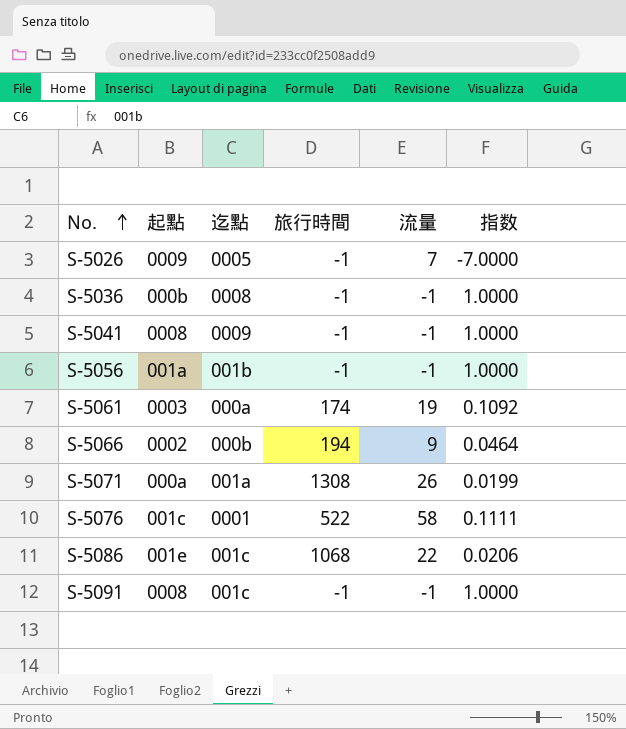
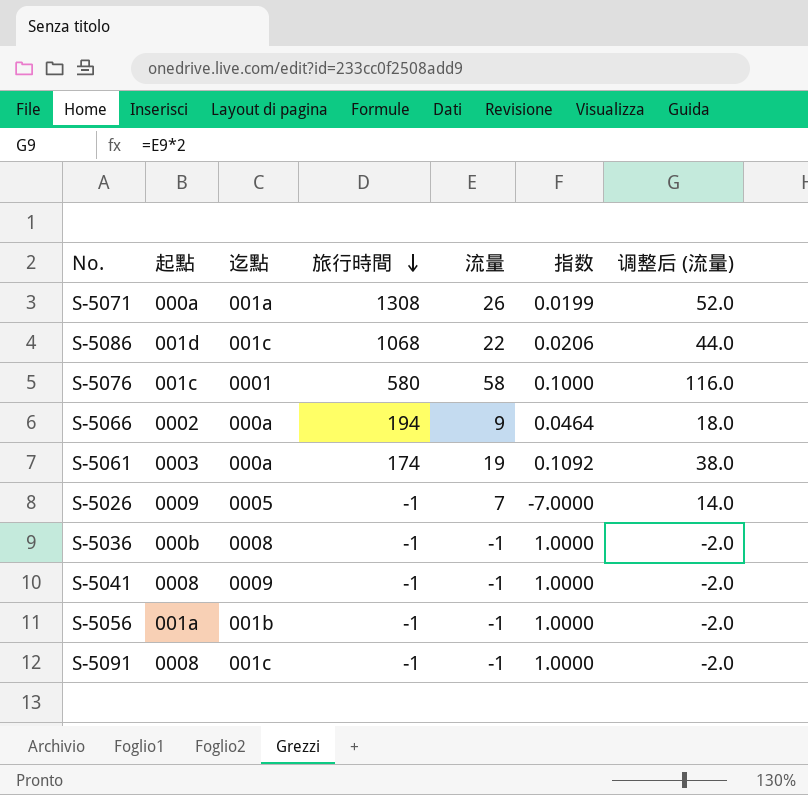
row order: No. ascending -> 旅行時間 descending
column 调整后 (流量) | formula: none -> [流量] * 2
S-5086 | 起點: 001e -> 001d
S-5076 | 旅行時間: 522 -> 580
S-5076 | 指数: 0.1111 -> 0.1000
S-5066 | 迄點: 000b -> 000a

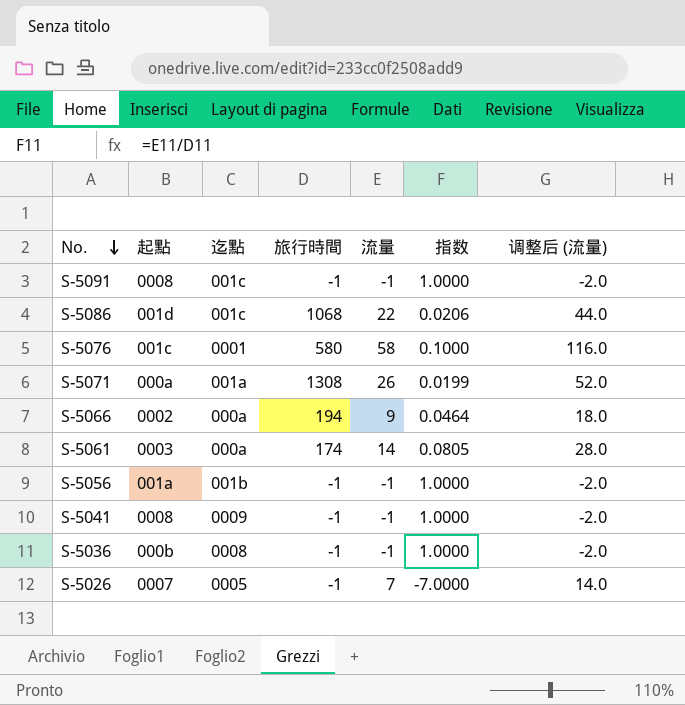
row order: 旅行時間 descending -> No. descending
S-5061 | 流量: 19 -> 14
S-5061 | 指数: 0.1092 -> 0.0805
S-5061 | 调整后 (流量): 38.0 -> 28.0
S-5026 | 起點: 0009 -> 0007

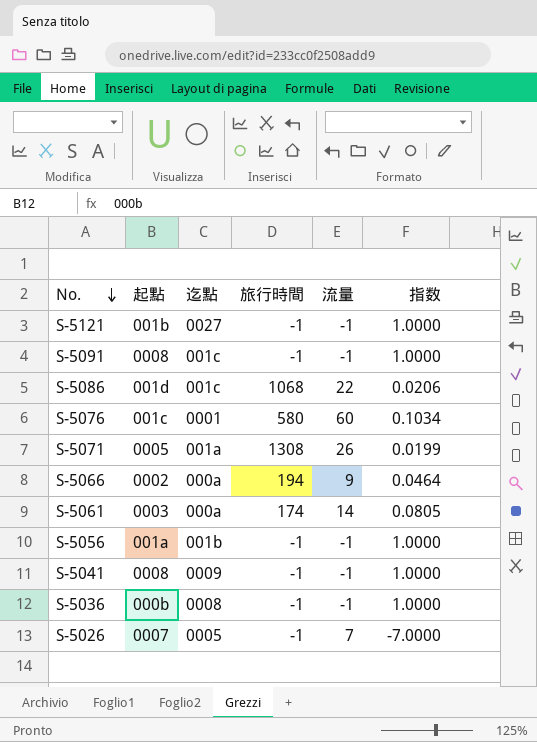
column 调整后 (流量) | formula: [流量] * 2 -> none
row S-5121: none -> 001b | 0027 | -1 | -1 | 1.0000
S-5076 | 流量: 58 -> 60
S-5076 | 指数: 0.1000 -> 0.1034
S-5071 | 起點: 000a -> 0005

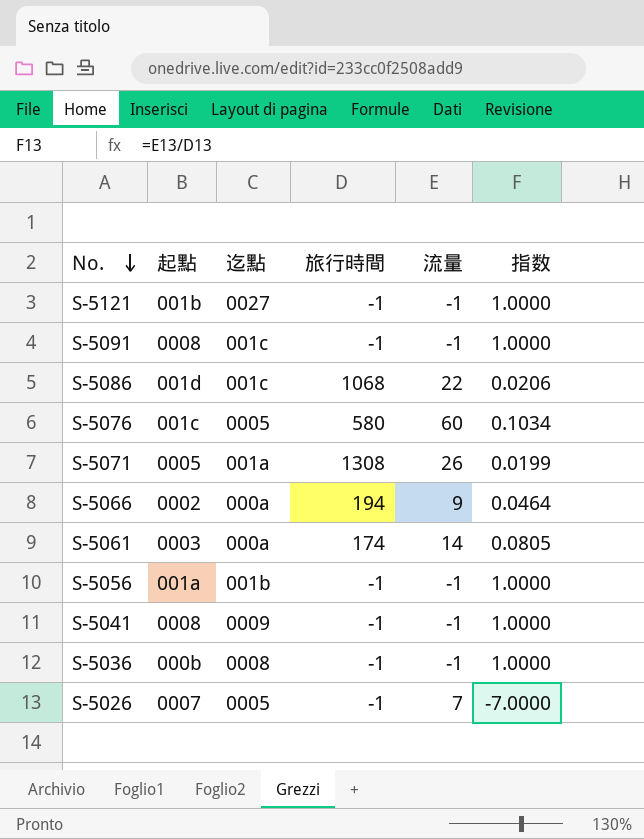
S-5076 | 迄點: 0001 -> 0005

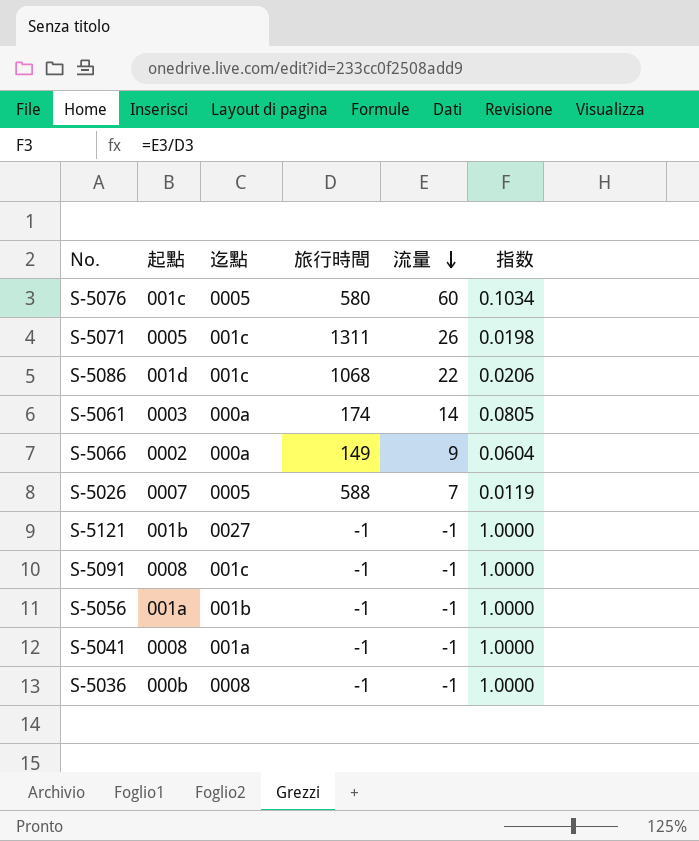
row order: No. descending -> 流量 descending
S-5071 | 迄點: 001a -> 001c
S-5071 | 旅行時間: 1308 -> 1311
S-5071 | 指数: 0.0199 -> 0.0198
S-5066 | 旅行時間: 194 -> 149
S-5066 | 指数: 0.0464 -> 0.0604
S-5026 | 旅行時間: -1 -> 588
S-5026 | 指数: -7.0000 -> 0.0119
S-5041 | 迄點: 0009 -> 001a

